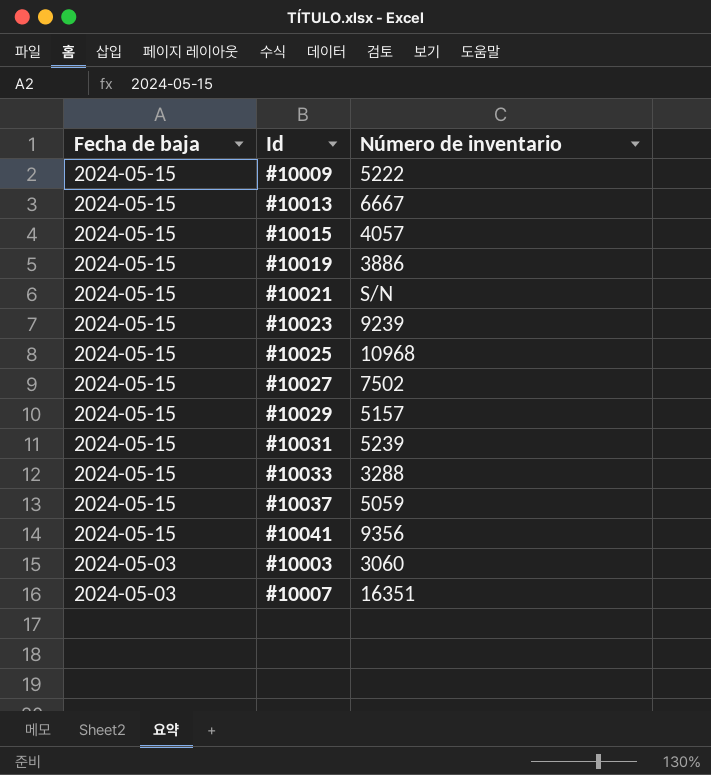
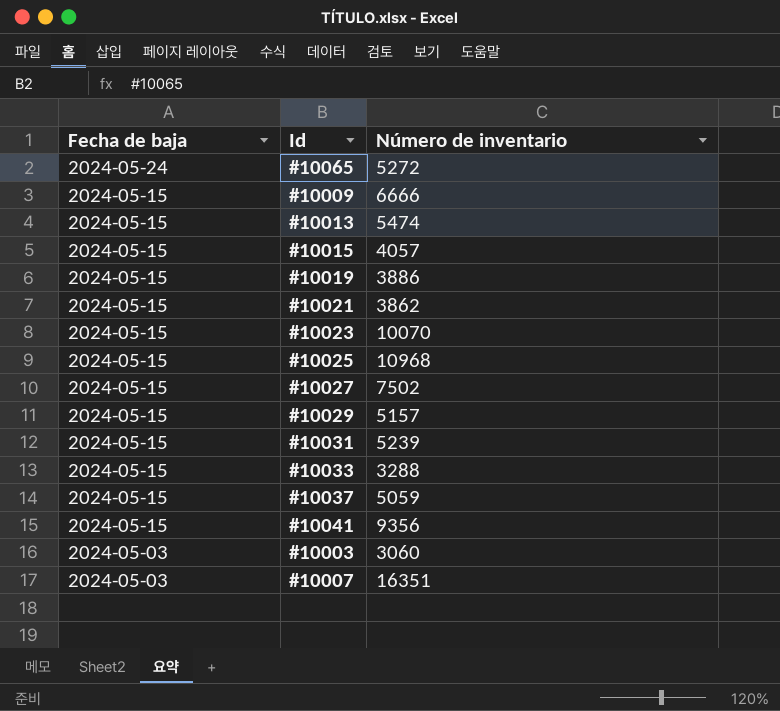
row #10065: none -> 2024-05-24 | 5272
#10009 | Número de inventario: 5222 -> 6666
#10013 | Número de inventario: 6667 -> 5474
#10021 | Número de inventario: S/N -> 3862
#10023 | Número de inventario: 9239 -> 10070

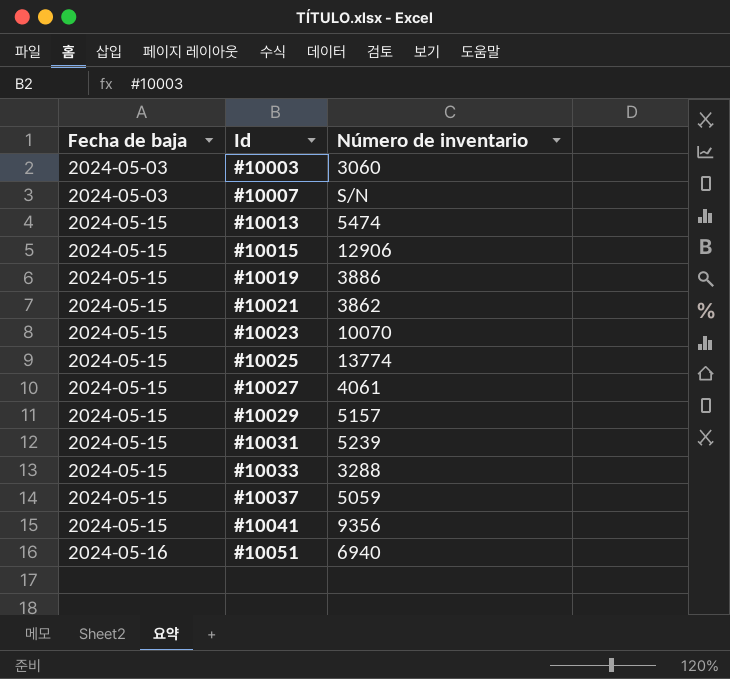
row order: Fecha de baja descending -> Fecha de baja ascending
row #10065: 2024-05-24 | 5272 -> none
row #10009: 2024-05-15 | 6666 -> none
#10007 | Número de inventario: 16351 -> S/N
#10015 | Número de inventario: 4057 -> 12906
#10025 | Número de inventario: 10968 -> 13774
#10027 | Número de inventario: 7502 -> 4061
row #10051: none -> 2024-05-16 | 6940

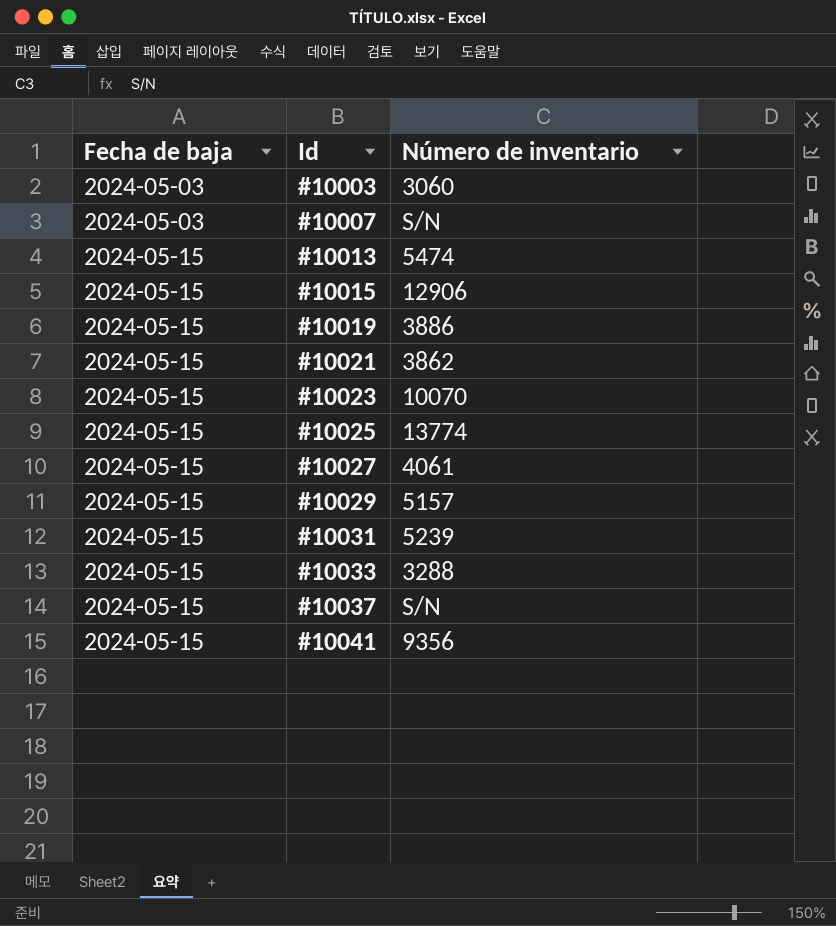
row #10051: 2024-05-16 | 6940 -> none
#10037 | Número de inventario: 5059 -> S/N

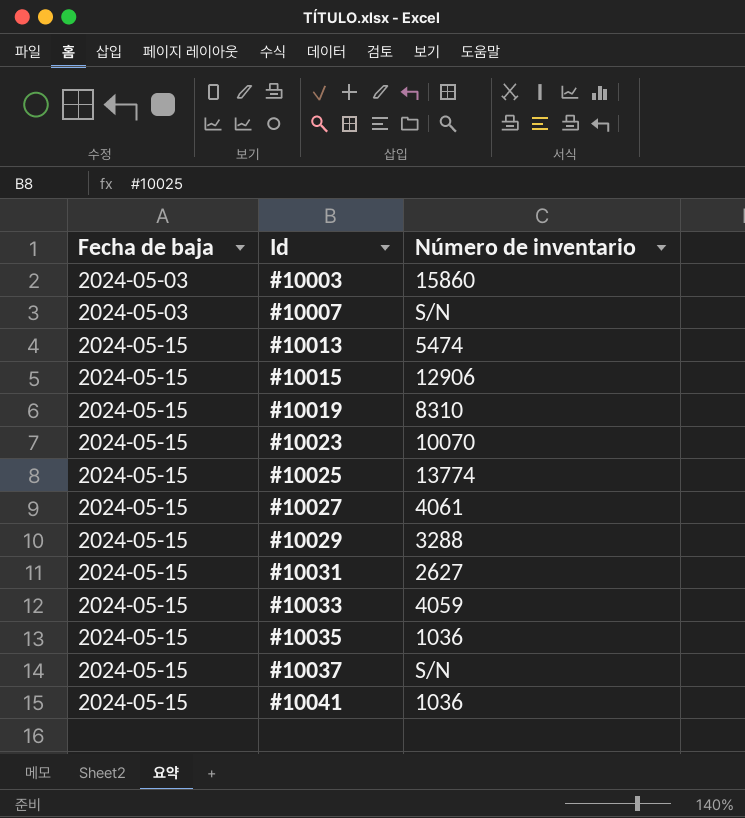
row #10021: 2024-05-15 | 3862 -> none
#10003 | Número de inventario: 3060 -> 15860
#10019 | Número de inventario: 3886 -> 8310
#10029 | Número de inventario: 5157 -> 3288
#10031 | Número de inventario: 5239 -> 2627
#10033 | Número de inventario: 3288 -> 4059
row #10035: none -> 2024-05-15 | 1036
#10041 | Número de inventario: 9356 -> 1036

